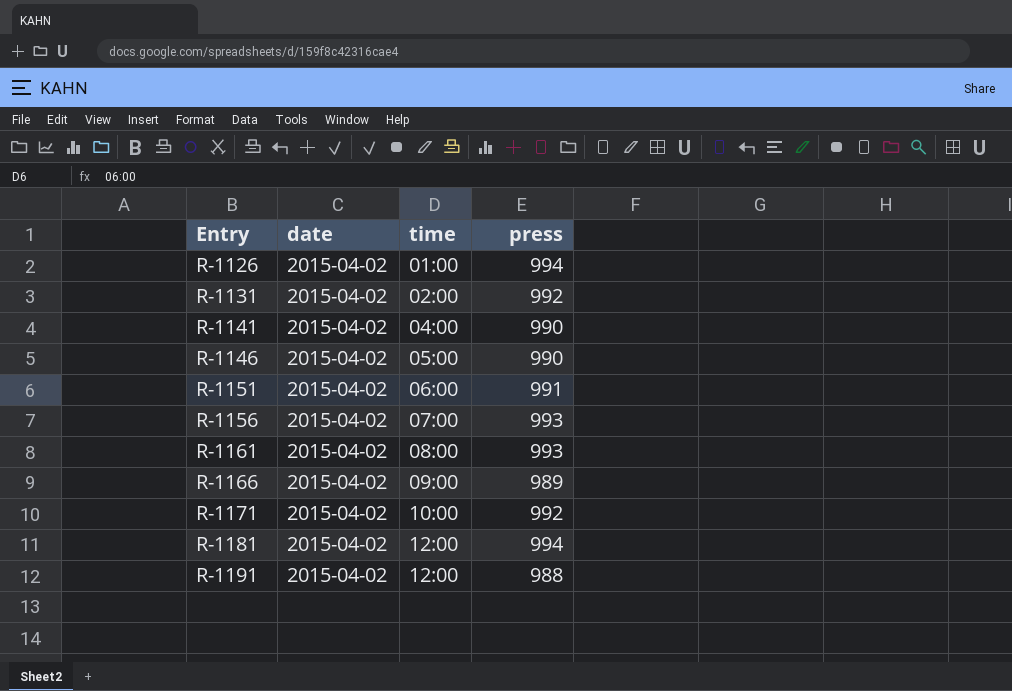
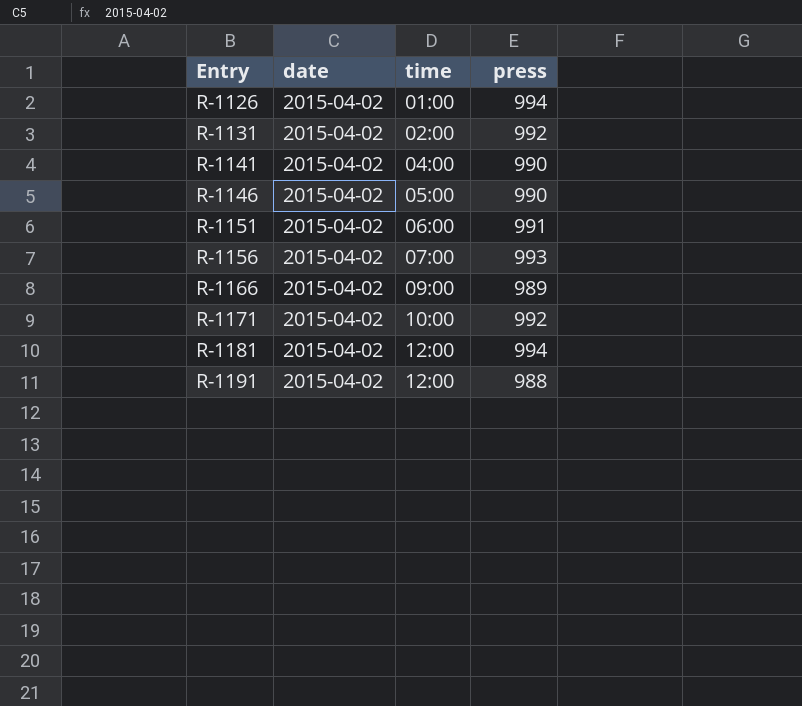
row R-1161: 2015-04-02 | 08:00 | 993 -> none

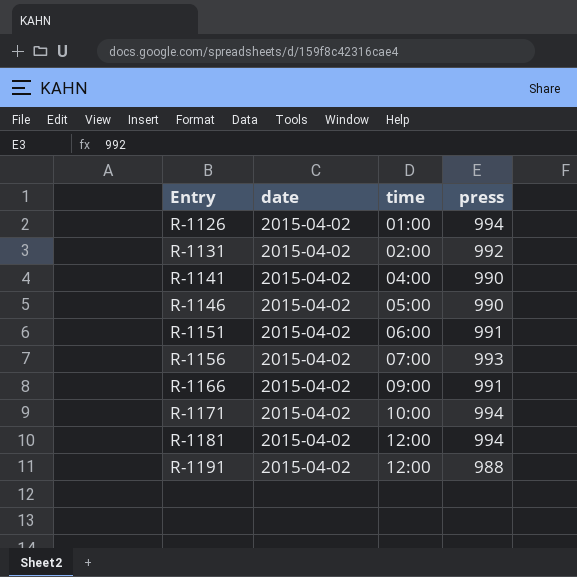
R-1166 | press: 989 -> 991
R-1171 | press: 992 -> 994

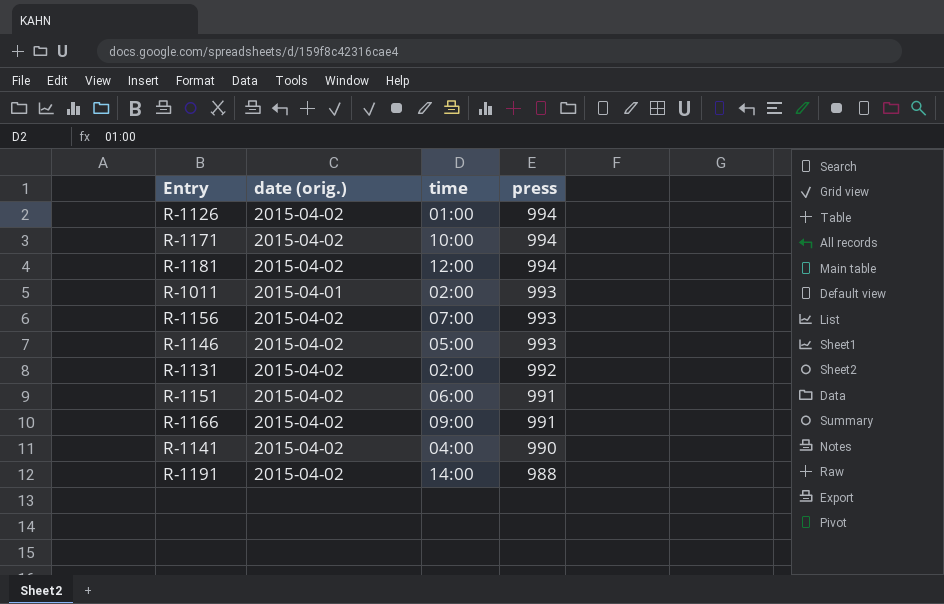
row order: Entry ascending -> press descending
column name: date -> date (orig.)
row R-1011: none -> 2015-04-01 | 02:00 | 993
R-1146 | press: 990 -> 993
R-1191 | time: 12:00 -> 14:00

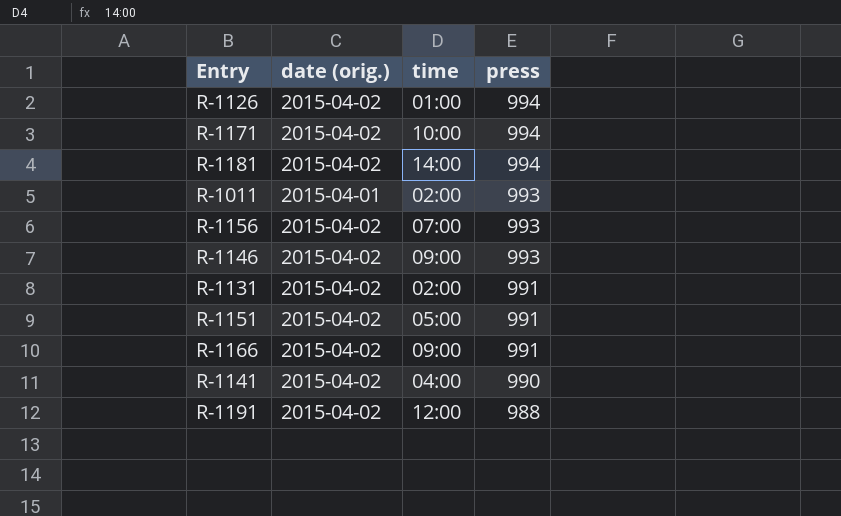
R-1181 | time: 12:00 -> 14:00
R-1146 | time: 05:00 -> 09:00
R-1131 | press: 992 -> 991
R-1151 | time: 06:00 -> 05:00
R-1191 | time: 14:00 -> 12:00

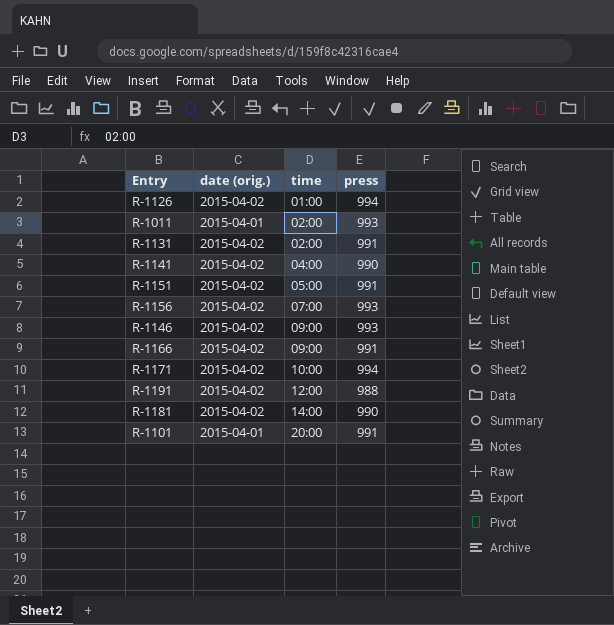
row order: press descending -> time ascending
R-1181 | press: 994 -> 990
row R-1101: none -> 2015-04-01 | 20:00 | 991

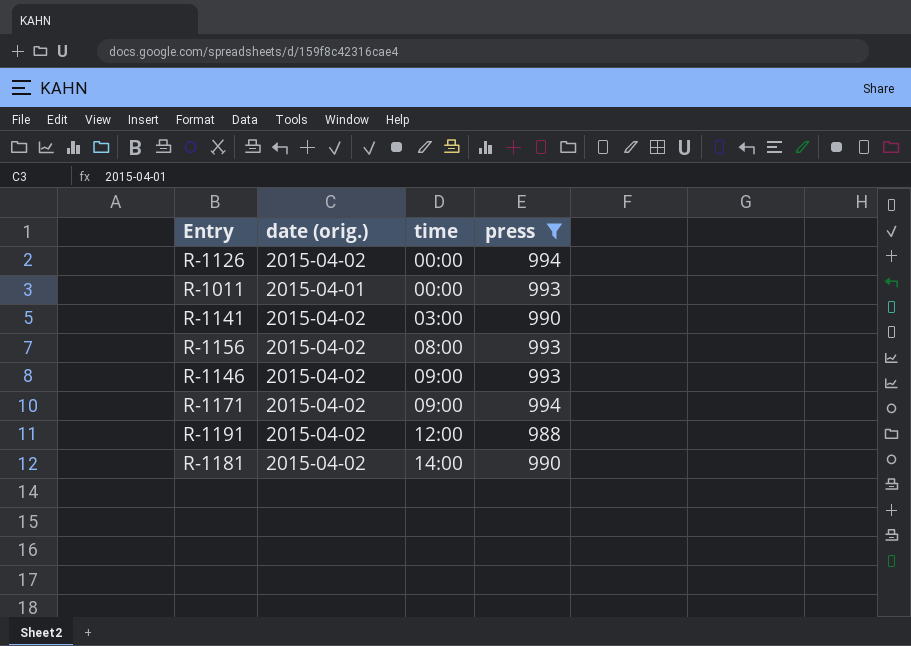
filter: none -> press != 991
R-1126 | time: 01:00 -> 00:00
R-1011 | time: 02:00 -> 00:00
R-1141 | time: 04:00 -> 03:00
R-1156 | time: 07:00 -> 08:00
R-1171 | time: 10:00 -> 09:00

